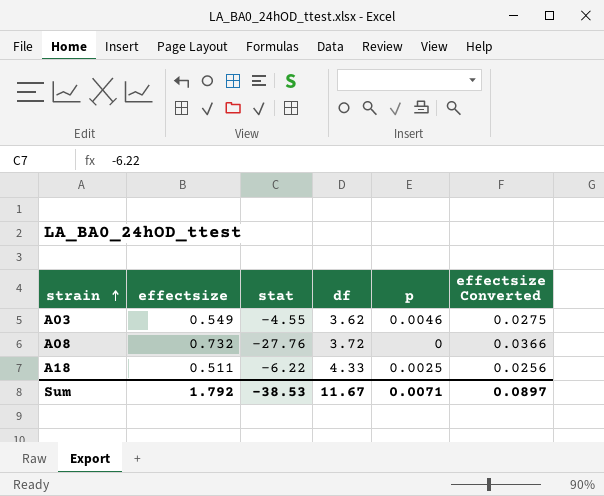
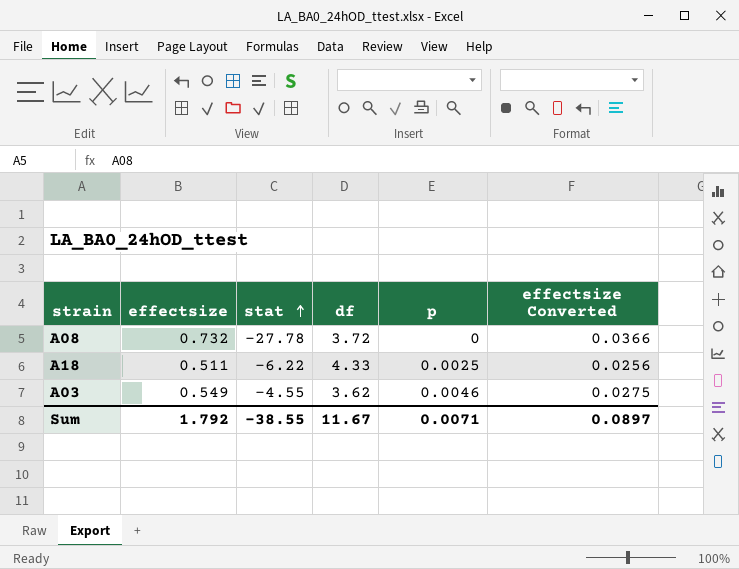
row order: strain ascending -> stat ascending
A08 | stat: -27.76 -> -27.78
Sum | stat: -38.53 -> -38.55

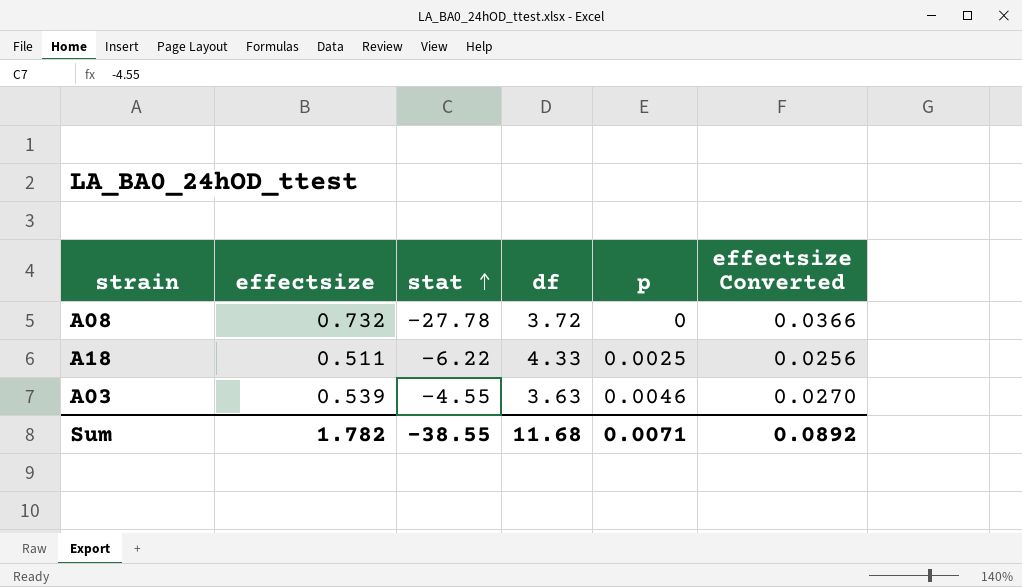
A03 | effectsize: 0.549 -> 0.539
A03 | df: 3.62 -> 3.63
A03 | effectsize Converted: 0.0275 -> 0.0270
Sum | effectsize: 1.792 -> 1.782
Sum | df: 11.67 -> 11.68
Sum | effectsize Converted: 0.0897 -> 0.0892

